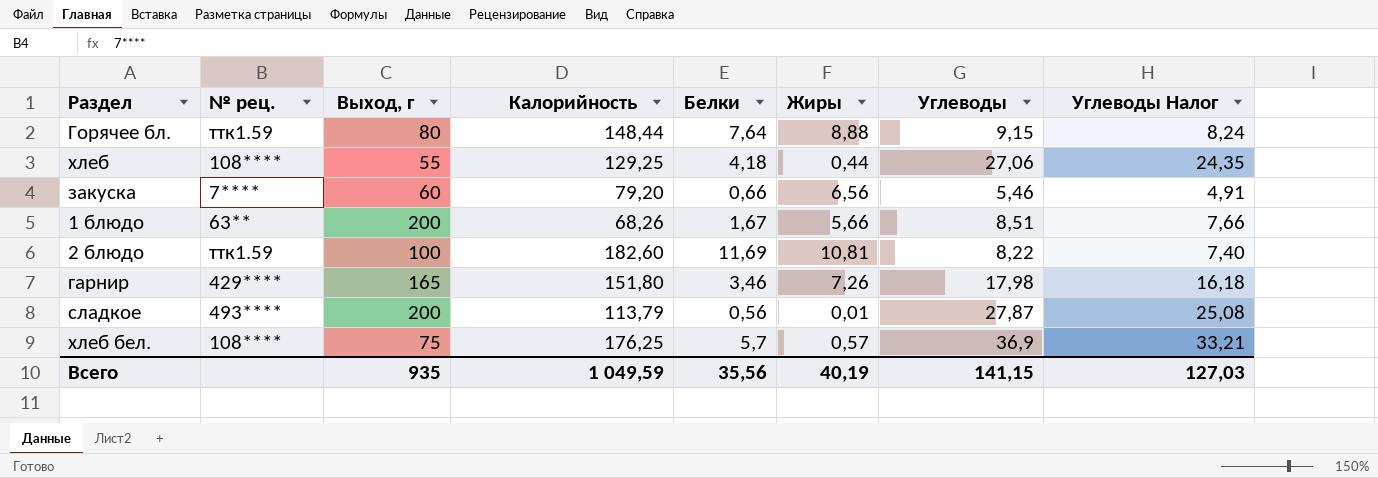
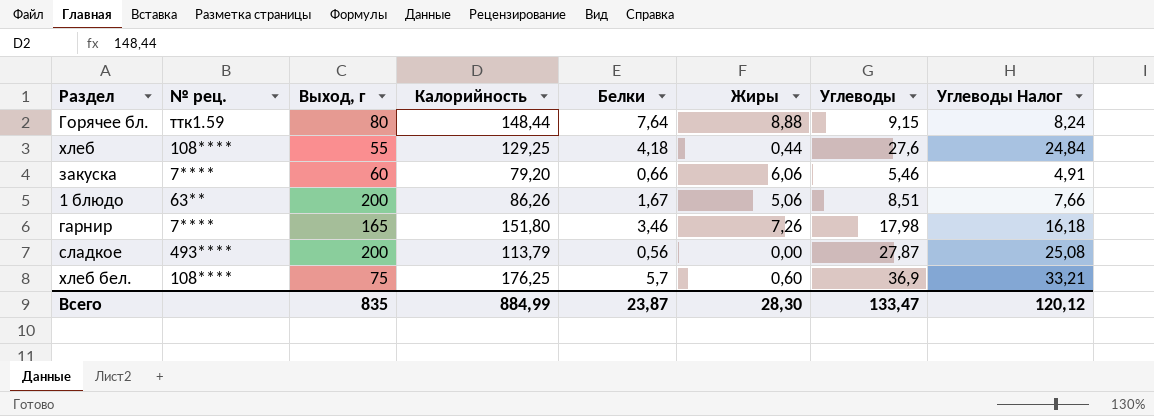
row 2 блюдо: ттк1.59 | 100 | 182,60 | 11,69 | 10,81 | 8,22 | 7,40 -> none
хлеб | Углеводы: 27,06 -> 27,6
хлеб | Углеводы Налог: 24,35 -> 24,84
закуска | Жиры: 6,56 -> 6,06
1 блюдо | Калорийность: 68,26 -> 86,26
1 блюдо | Жиры: 5,66 -> 5,06
гарнир | № рец.: 429**** -> 7****
сладкое | Жиры: 0,01 -> 0,00
хлеб бел. | Жиры: 0,57 -> 0,60
Всего | Выход, г: 935 -> 835
Всего | Калорийность: 1 049,59 -> 884,99
Всего | Белки: 35,56 -> 23,87
Всего | Жиры: 40,19 -> 28,30
Всего | Углеводы: 141,15 -> 133,47
Всего | Углеводы Налог: 127,03 -> 120,12

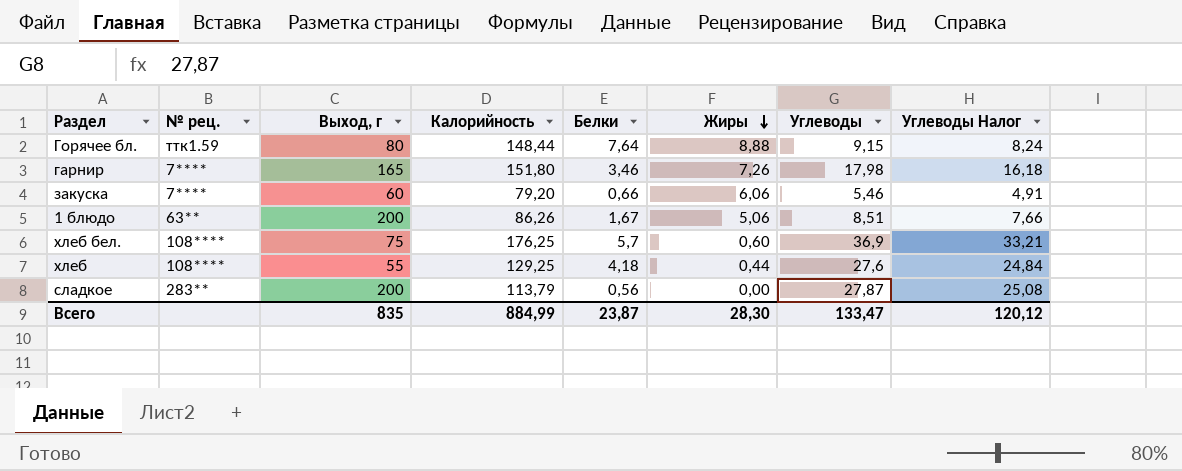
row order: none -> Жиры descending
сладкое | № рец.: 493**** -> 283**

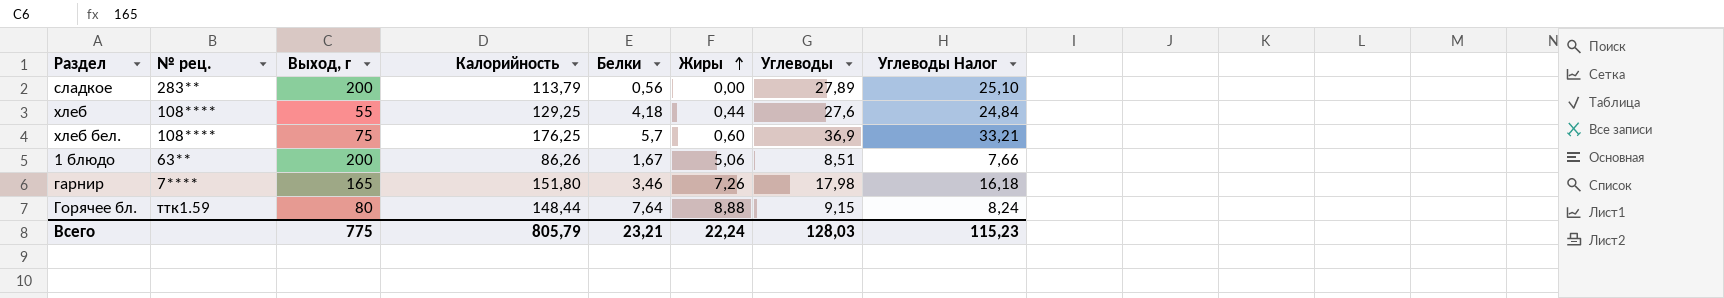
row order: Жиры descending -> Жиры ascending
row закуска: 7**** | 60 | 79,20 | 0,66 | 6,06 | 5,46 | 4,91 -> none
сладкое | Углеводы: 27,87 -> 27,89
сладкое | Углеводы Налог: 25,08 -> 25,10
Всего | Выход, г: 835 -> 775
Всего | Калорийность: 884,99 -> 805,79
Всего | Белки: 23,87 -> 23,21
Всего | Жиры: 28,30 -> 22,24
Всего | Углеводы: 133,47 -> 128,03
Всего | Углеводы Налог: 120,12 -> 115,23

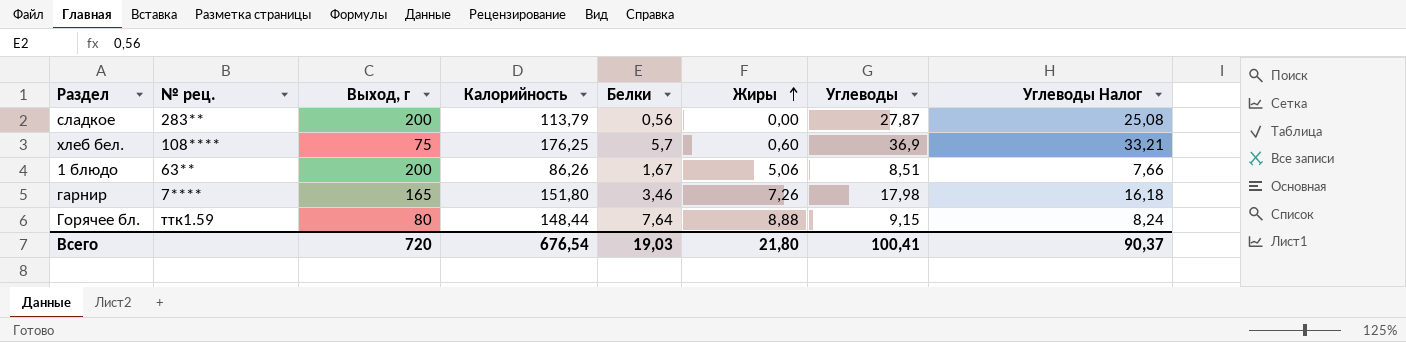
row хлеб: 108**** | 55 | 129,25 | 4,18 | 0,44 | 27,6 | 24,84 -> none
сладкое | Углеводы: 27,89 -> 27,87
сладкое | Углеводы Налог: 25,10 -> 25,08
Всего | Выход, г: 775 -> 720
Всего | Калорийность: 805,79 -> 676,54
Всего | Белки: 23,21 -> 19,03
Всего | Жиры: 22,24 -> 21,80
Всего | Углеводы: 128,03 -> 100,41
Всего | Углеводы Налог: 115,23 -> 90,37

